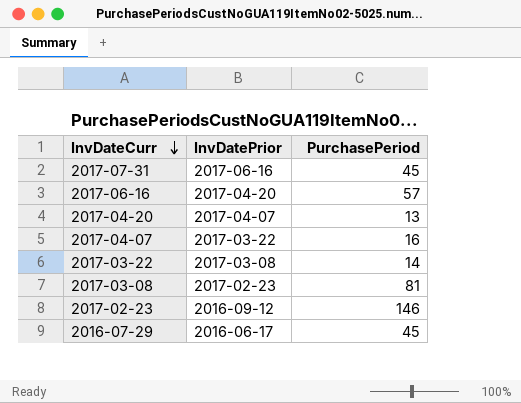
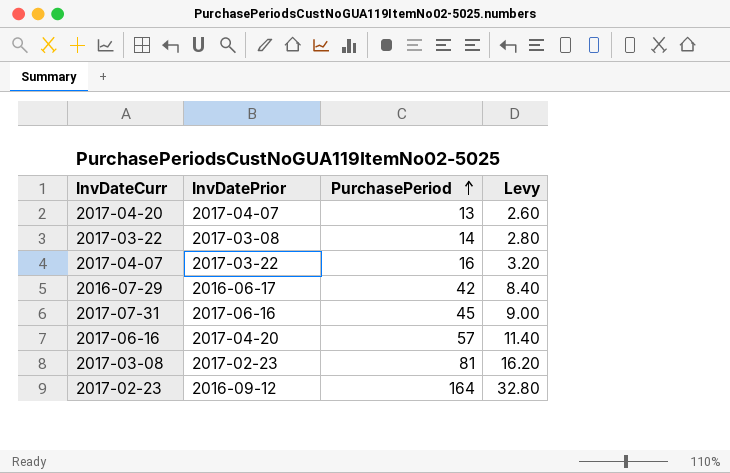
row order: InvDateCurr descending -> PurchasePeriod ascending
column Levy | formula: none -> [PurchasePeriod] * 0.2
2016-07-29 | PurchasePeriod: 45 -> 42
2017-02-23 | PurchasePeriod: 146 -> 164

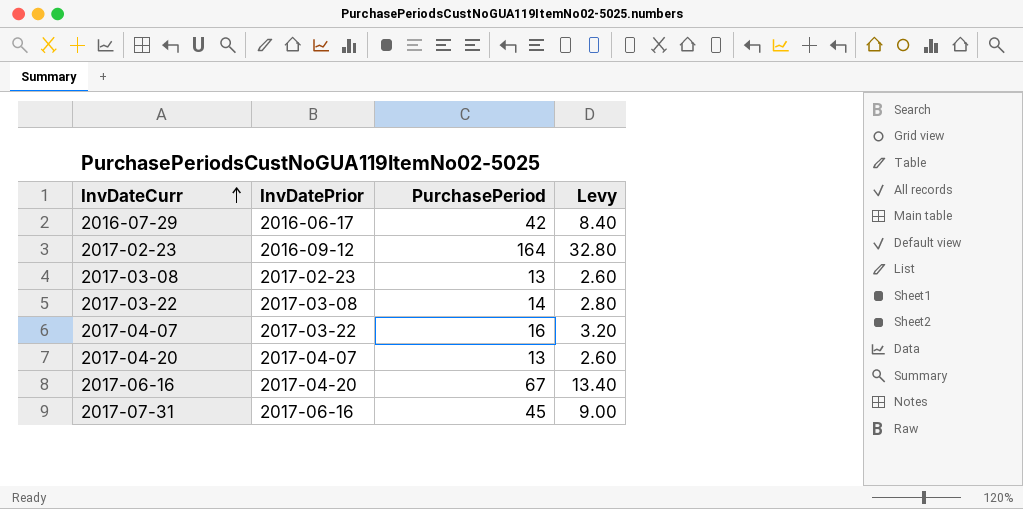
row order: PurchasePeriod ascending -> InvDateCurr ascending
2017-03-08 | PurchasePeriod: 81 -> 13
2017-03-08 | Levy: 16.20 -> 2.60
2017-06-16 | PurchasePeriod: 57 -> 67
2017-06-16 | Levy: 11.40 -> 13.40

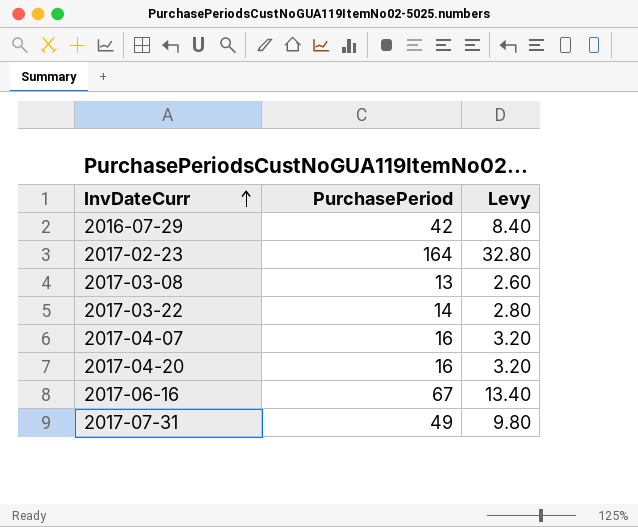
column InvDatePrior | position: 2 -> none
2017-04-20 | PurchasePeriod: 13 -> 16
2017-04-20 | Levy: 2.60 -> 3.20
2017-07-31 | PurchasePeriod: 45 -> 49
2017-07-31 | Levy: 9.00 -> 9.80

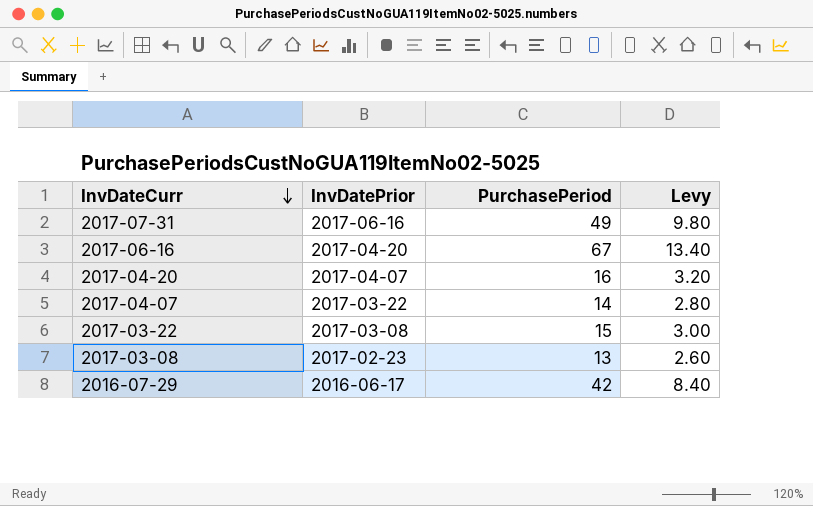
row order: InvDateCurr ascending -> InvDateCurr descending
column InvDatePrior | position: none -> 2
row 2017-02-23: 164 | 32.80 -> none
2017-04-07 | PurchasePeriod: 16 -> 14
2017-04-07 | Levy: 3.20 -> 2.80
2017-03-22 | PurchasePeriod: 14 -> 15
2017-03-22 | Levy: 2.80 -> 3.00

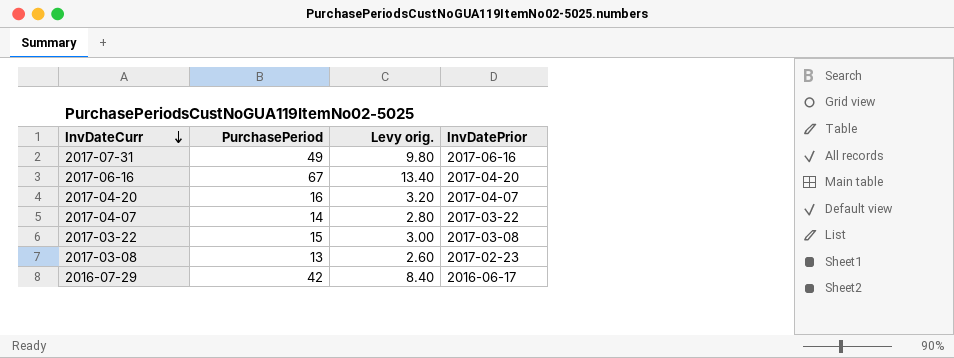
column name: Levy -> Levy orig.
column InvDatePrior | position: 2 -> 4

